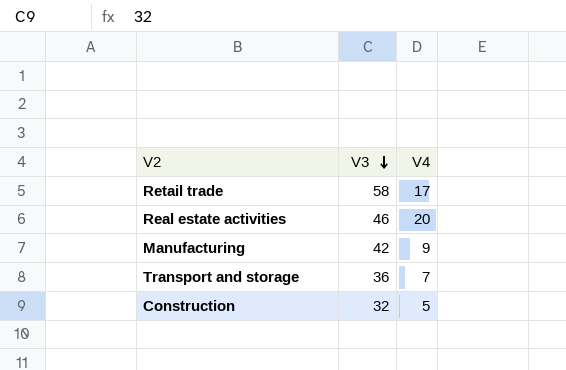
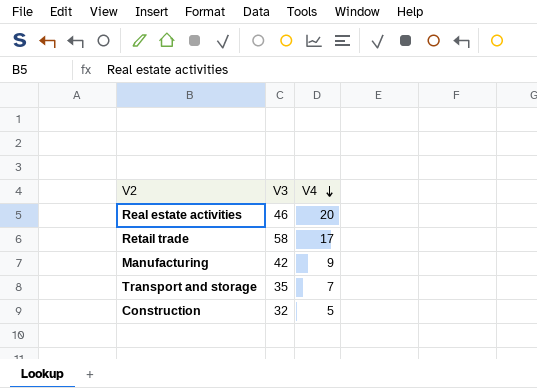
row order: V3 descending -> V4 descending
Transport and storage | V3: 36 -> 35

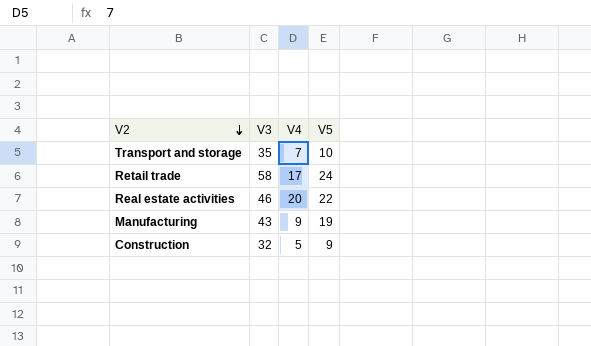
row order: V4 descending -> V2 descending
column V5 | position: none -> 4
Manufacturing | V3: 42 -> 43

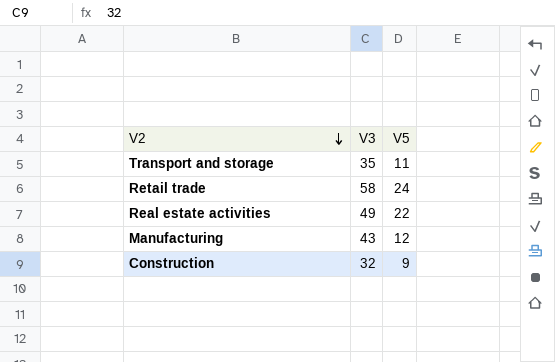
column V4 | position: 3 -> none
Transport and storage | V5: 10 -> 11
Real estate activities | V3: 46 -> 49
Manufacturing | V5: 19 -> 12

